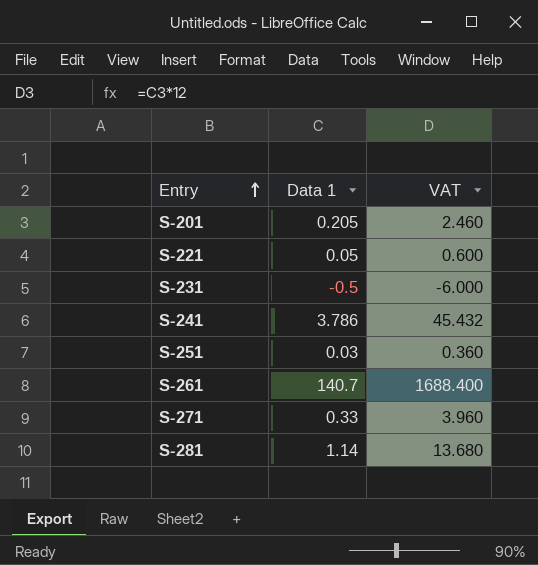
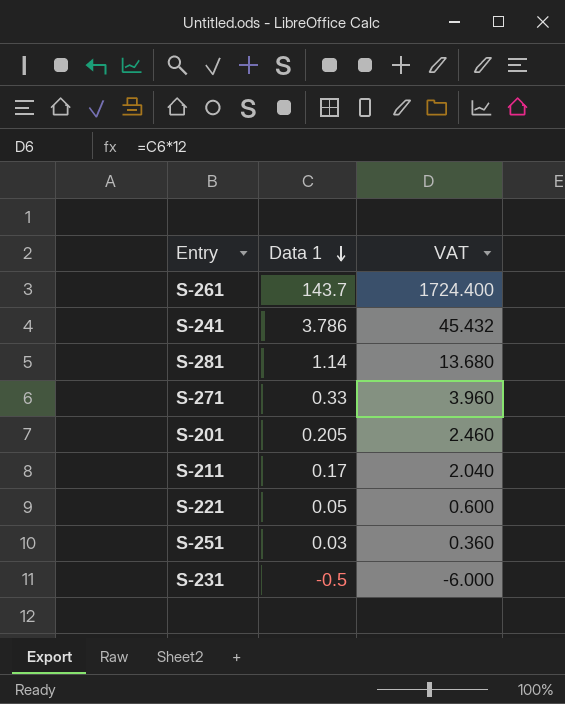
row order: Entry ascending -> Data 1 descending
S-261 | Data 1: 140.7 -> 143.7
S-261 | VAT: 1688.400 -> 1724.400
row S-211: none -> 0.17 | 2.040

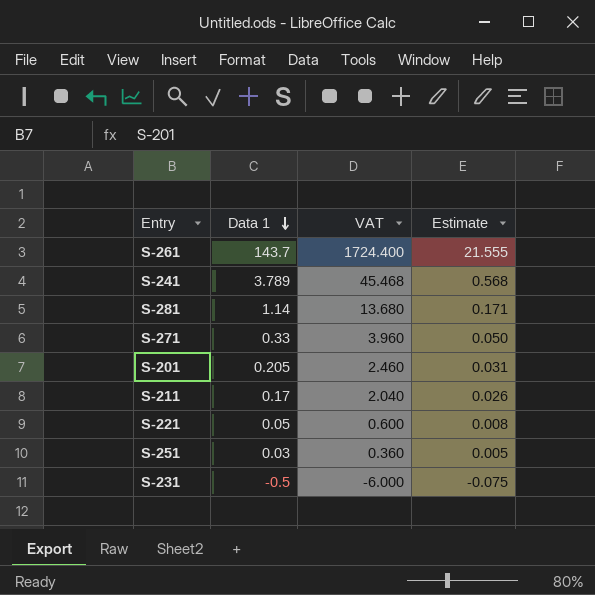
column Estimate | formula: none -> [Data 1] * 0.15
S-241 | Data 1: 3.786 -> 3.789
S-241 | VAT: 45.432 -> 45.468

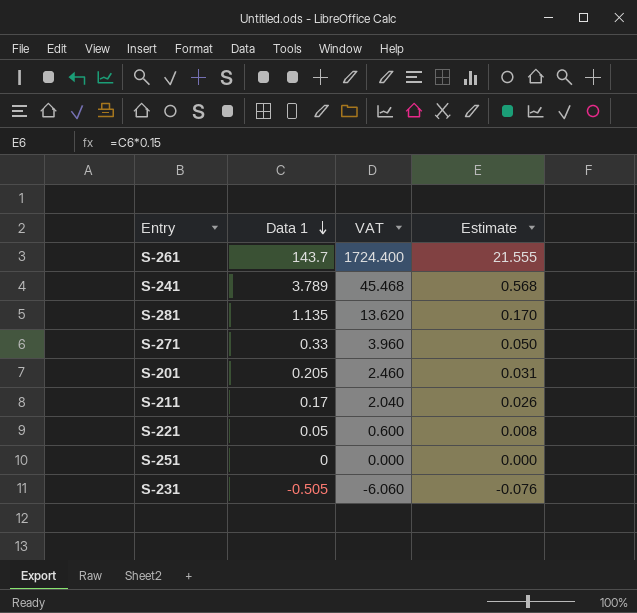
S-281 | Data 1: 1.14 -> 1.135
S-281 | VAT: 13.680 -> 13.620
S-281 | Estimate: 0.171 -> 0.170
S-251 | Data 1: 0.03 -> 0
S-251 | VAT: 0.360 -> 0.000
S-251 | Estimate: 0.005 -> 0.000
S-231 | Data 1: -0.5 -> -0.505
S-231 | VAT: -6.000 -> -6.060
S-231 | Estimate: -0.075 -> -0.076

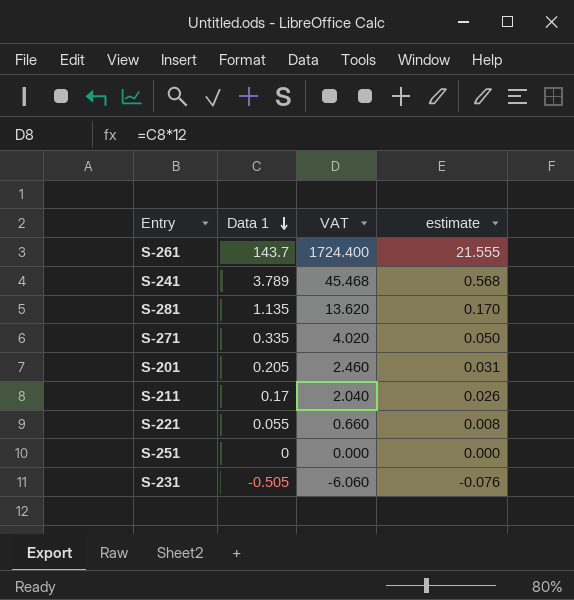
column name: Estimate -> estimate
S-271 | Data 1: 0.33 -> 0.335
S-271 | VAT: 3.960 -> 4.020
S-221 | Data 1: 0.05 -> 0.055
S-221 | VAT: 0.600 -> 0.660

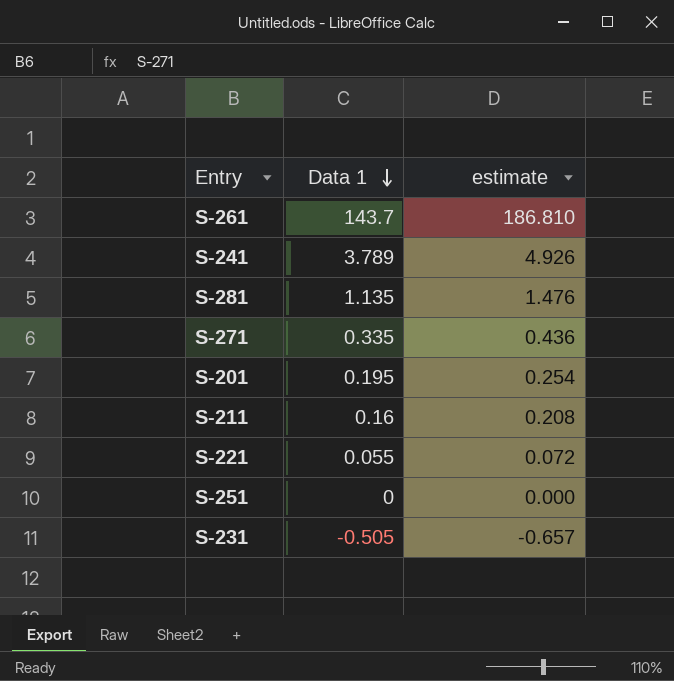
column VAT | formula: [Data 1] * 12 -> none
column estimate | formula: [Data 1] * 0.15 -> [Data 1] * 1.3
S-201 | Data 1: 0.205 -> 0.195
S-211 | Data 1: 0.17 -> 0.16

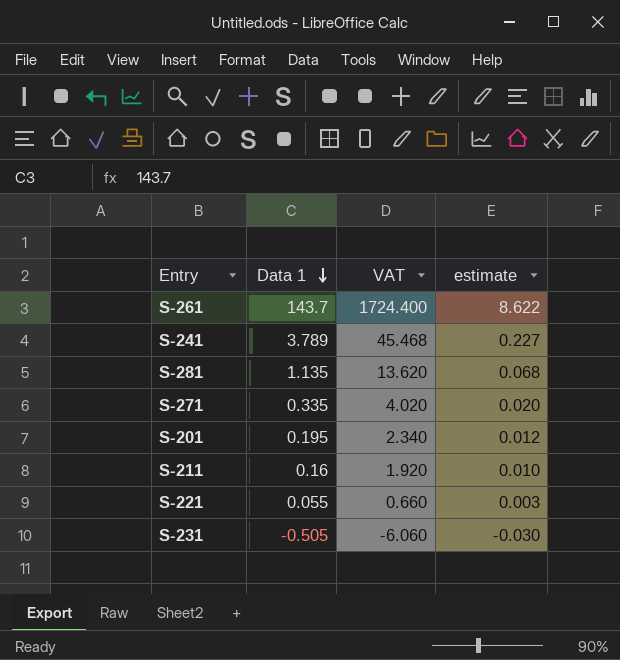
column VAT | formula: none -> [Data 1] * 12
column estimate | formula: [Data 1] * 1.3 -> [Data 1] * 0.06
row S-251: 0 | 0.000 -> none

